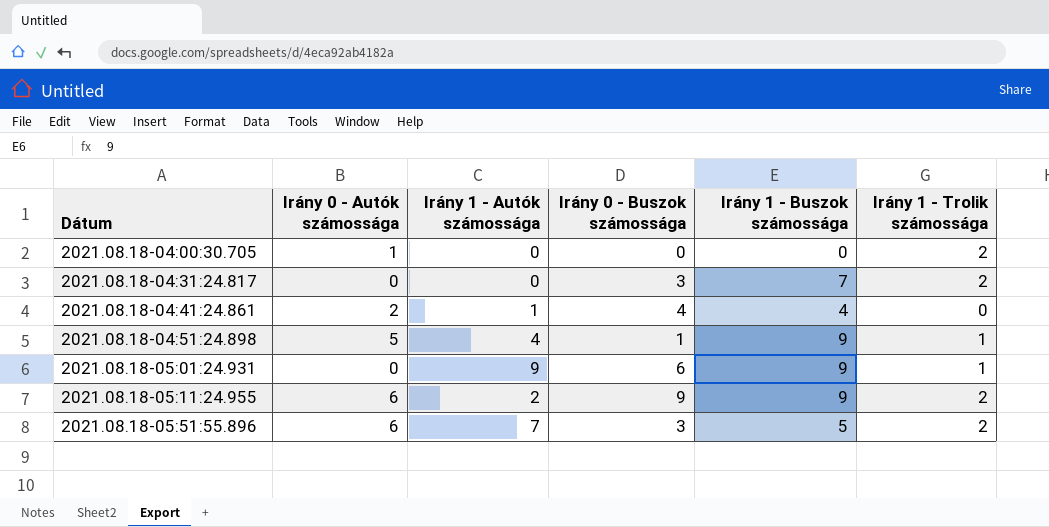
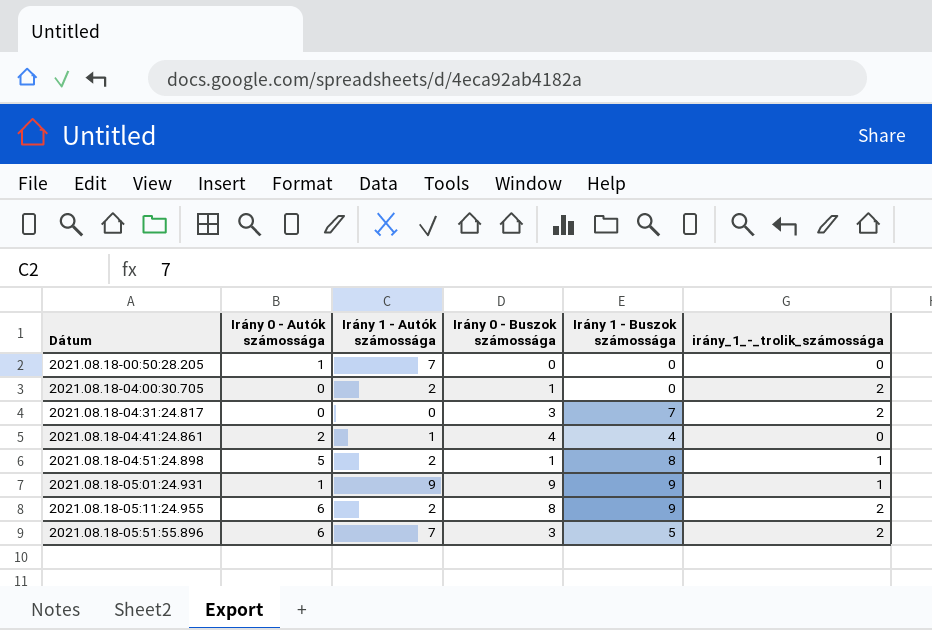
column name: Irány 1 - Trolik számossága -> irány_1_-_trolik_számossága
row 2021.08.18-00:50:28.205: none -> 1 | 7 | 0 | 0 | 0
2021.08.18-04:00:30.705 | Irány 0 - Autók számossága: 1 -> 0
2021.08.18-04:00:30.705 | Irány 1 - Autók számossága: 0 -> 2
2021.08.18-04:00:30.705 | Irány 0 - Buszok számossága: 0 -> 1
2021.08.18-04:51:24.898 | Irány 1 - Autók számossága: 4 -> 2
2021.08.18-04:51:24.898 | Irány 1 - Buszok számossága: 9 -> 8
2021.08.18-05:01:24.931 | Irány 0 - Autók számossága: 0 -> 1
2021.08.18-05:01:24.931 | Irány 0 - Buszok számossága: 6 -> 9
2021.08.18-05:11:24.955 | Irány 0 - Buszok számossága: 9 -> 8

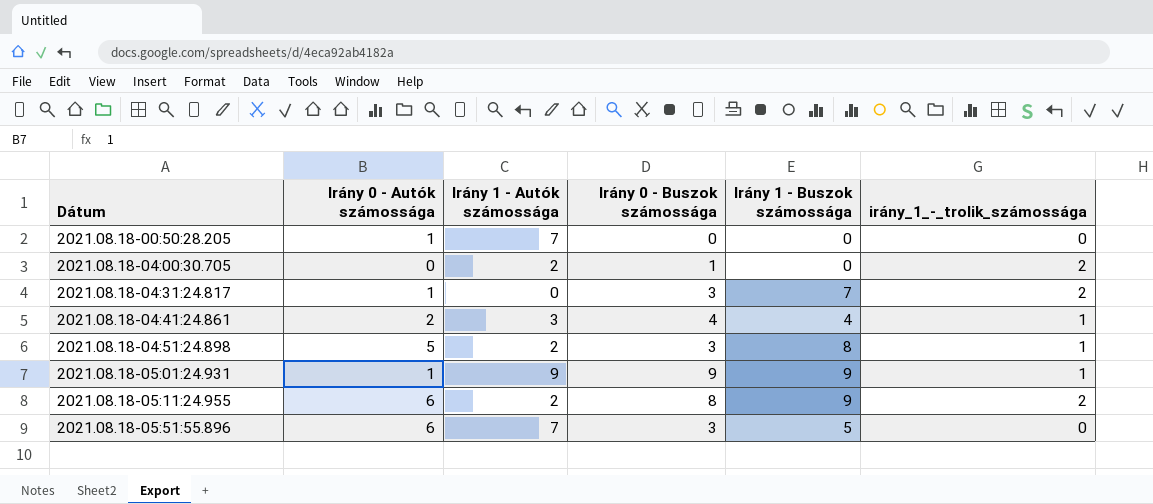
2021.08.18-04:31:24.817 | Irány 0 - Autók számossága: 0 -> 1
2021.08.18-04:41:24.861 | Irány 1 - Autók számossága: 1 -> 3
2021.08.18-04:41:24.861 | irány_1_-_trolik_számossága: 0 -> 1
2021.08.18-04:51:24.898 | Irány 0 - Buszok számossága: 1 -> 3
2021.08.18-05:51:55.896 | irány_1_-_trolik_számossága: 2 -> 0

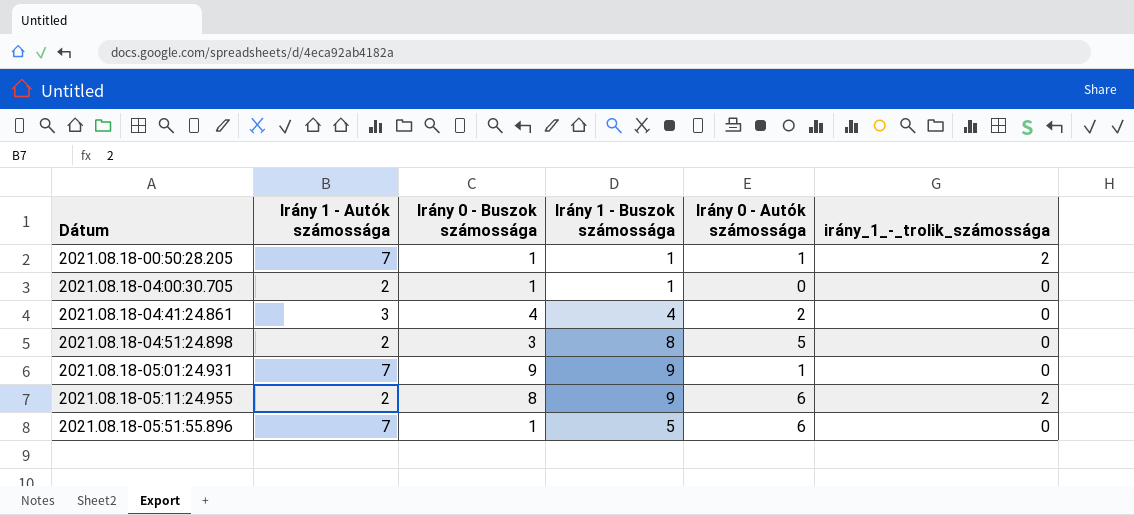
column Irány 0 - Autók számossága | position: 2 -> 5
row 2021.08.18-04:31:24.817: 1 | 0 | 3 | 7 | 2 -> none
2021.08.18-00:50:28.205 | Irány 0 - Buszok számossága: 0 -> 1
2021.08.18-00:50:28.205 | Irány 1 - Buszok számossága: 0 -> 1
2021.08.18-00:50:28.205 | irány_1_-_trolik_számossága: 0 -> 2
2021.08.18-04:00:30.705 | Irány 1 - Buszok számossága: 0 -> 1
2021.08.18-04:00:30.705 | irány_1_-_trolik_számossága: 2 -> 0
2021.08.18-04:41:24.861 | irány_1_-_trolik_számossága: 1 -> 0
2021.08.18-04:51:24.898 | irány_1_-_trolik_számossága: 1 -> 0
2021.08.18-05:01:24.931 | Irány 1 - Autók számossága: 9 -> 7
2021.08.18-05:01:24.931 | irány_1_-_trolik_számossága: 1 -> 0
2021.08.18-05:51:55.896 | Irány 0 - Buszok számossága: 3 -> 1

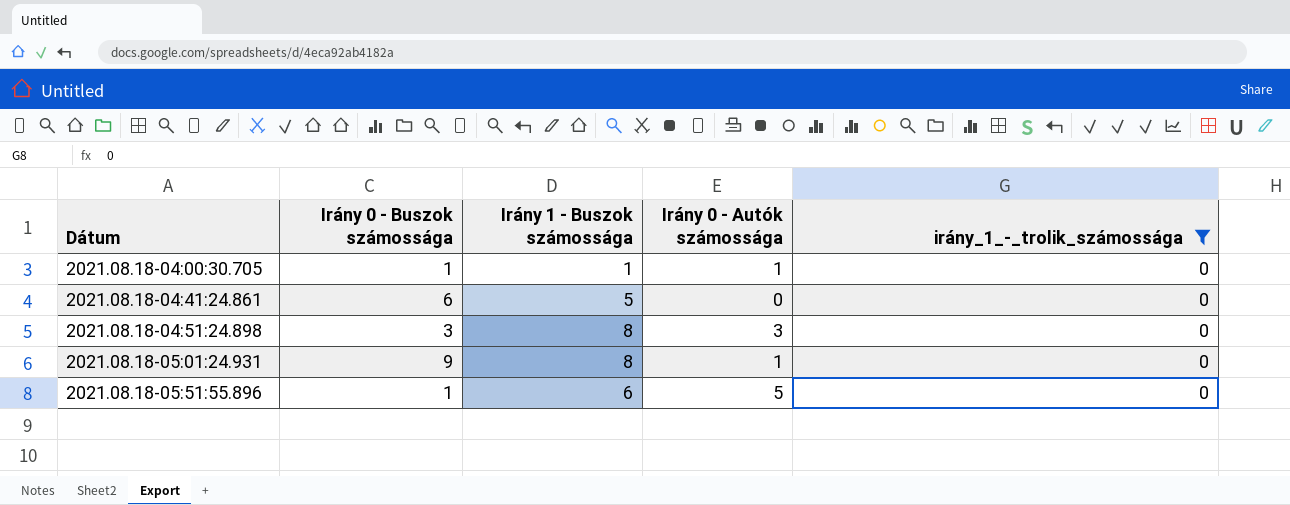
filter: none -> irány_1_-_trolik_számossága = 0
column Irány 1 - Autók számossága | position: 2 -> none
2021.08.18-04:00:30.705 | Irány 0 - Autók számossága: 0 -> 1
2021.08.18-04:41:24.861 | Irány 0 - Buszok számossága: 4 -> 6
2021.08.18-04:41:24.861 | Irány 1 - Buszok számossága: 4 -> 5
2021.08.18-04:41:24.861 | Irány 0 - Autók számossága: 2 -> 0
2021.08.18-04:51:24.898 | Irány 0 - Autók számossága: 5 -> 3
2021.08.18-05:01:24.931 | Irány 1 - Buszok számossága: 9 -> 8
2021.08.18-05:51:55.896 | Irány 1 - Buszok számossága: 5 -> 6
2021.08.18-05:51:55.896 | Irány 0 - Autók számossága: 6 -> 5

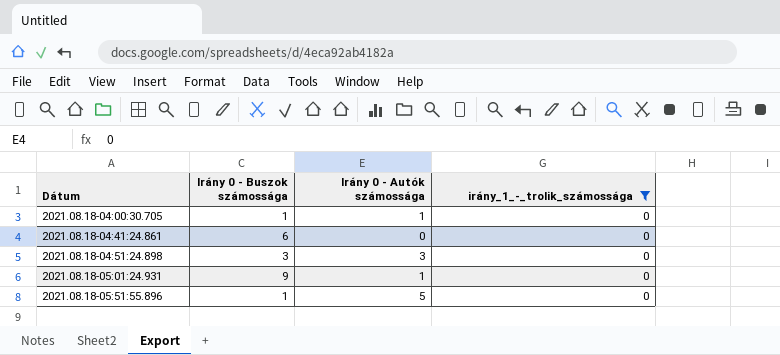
column Irány 1 - Buszok számossága | position: 3 -> none

